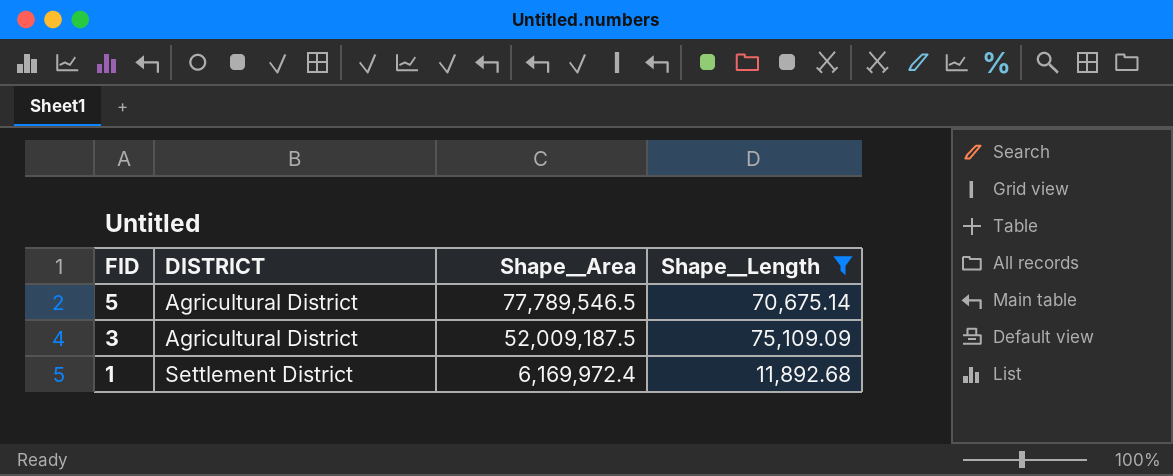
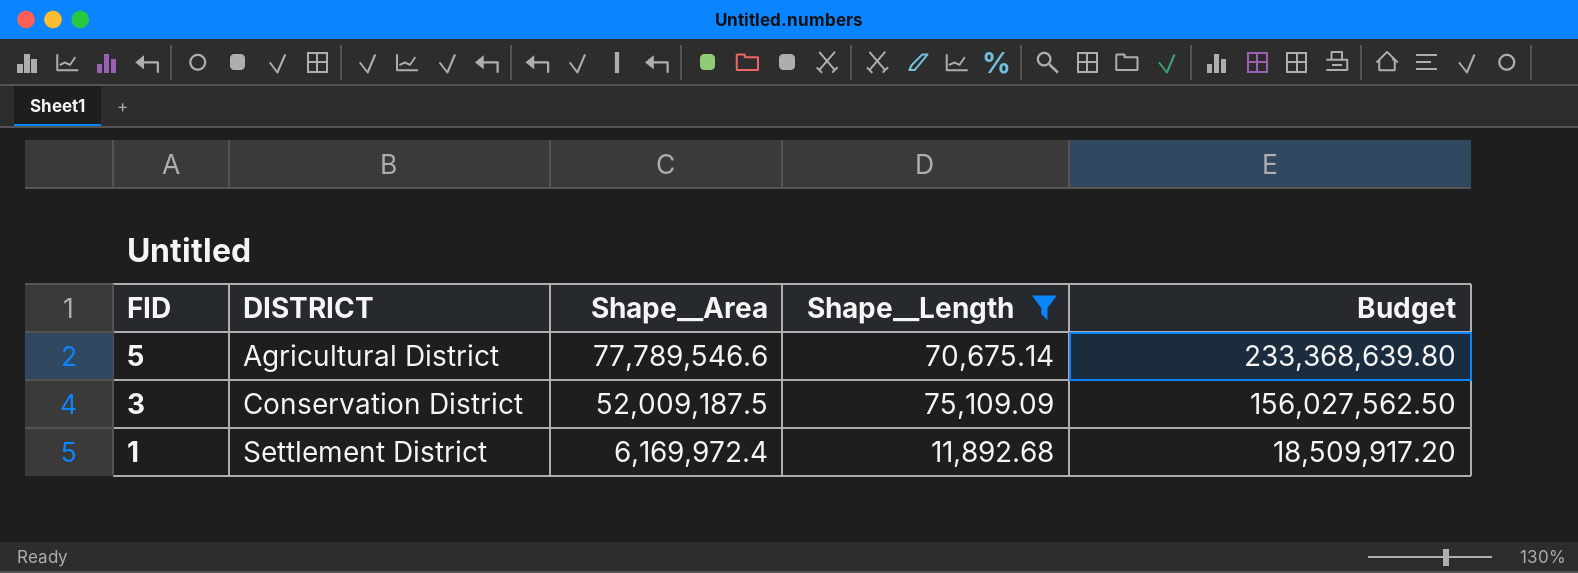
column Budget | formula: none -> [Shape__Area] * 3
5 | Shape__Area: 77,789,546.5 -> 77,789,546.6
3 | DISTRICT: Agricultural District -> Conservation District

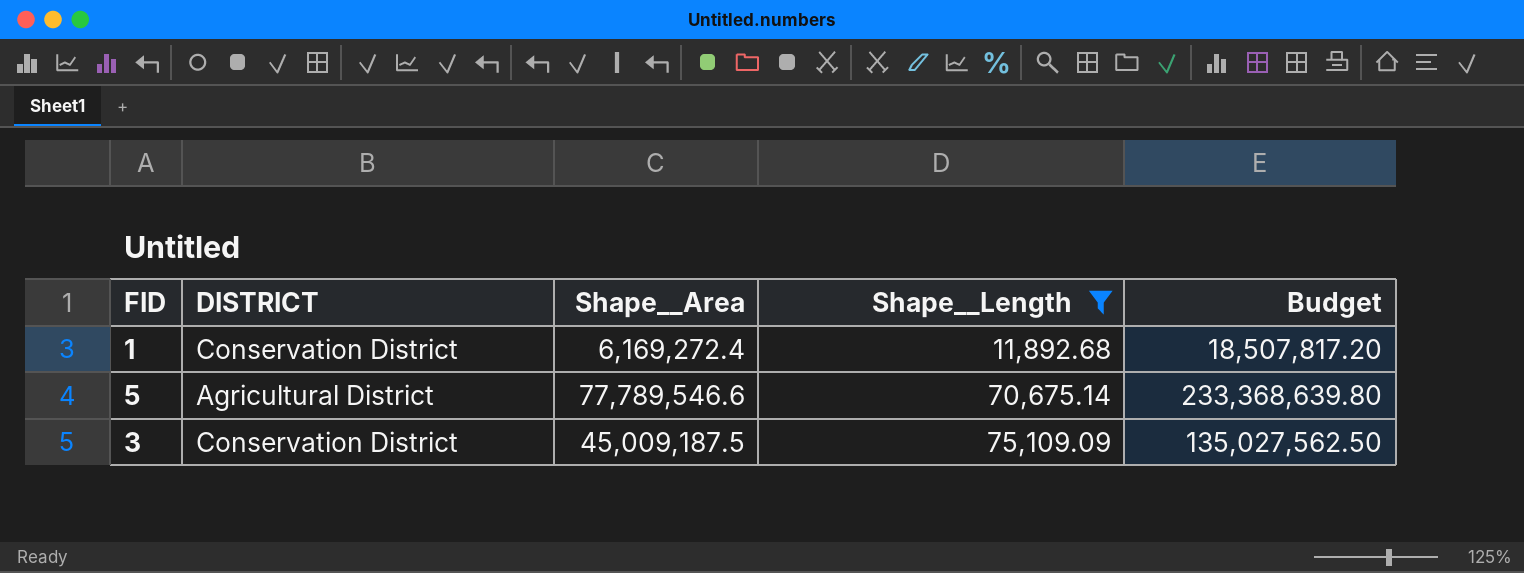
row order: FID descending -> Shape__Length ascending
1 | DISTRICT: Settlement District -> Conservation District
1 | Shape__Area: 6,169,972.4 -> 6,169,272.4
1 | Budget: 18,509,917.20 -> 18,507,817.20
3 | Shape__Area: 52,009,187.5 -> 45,009,187.5
3 | Budget: 156,027,562.50 -> 135,027,562.50

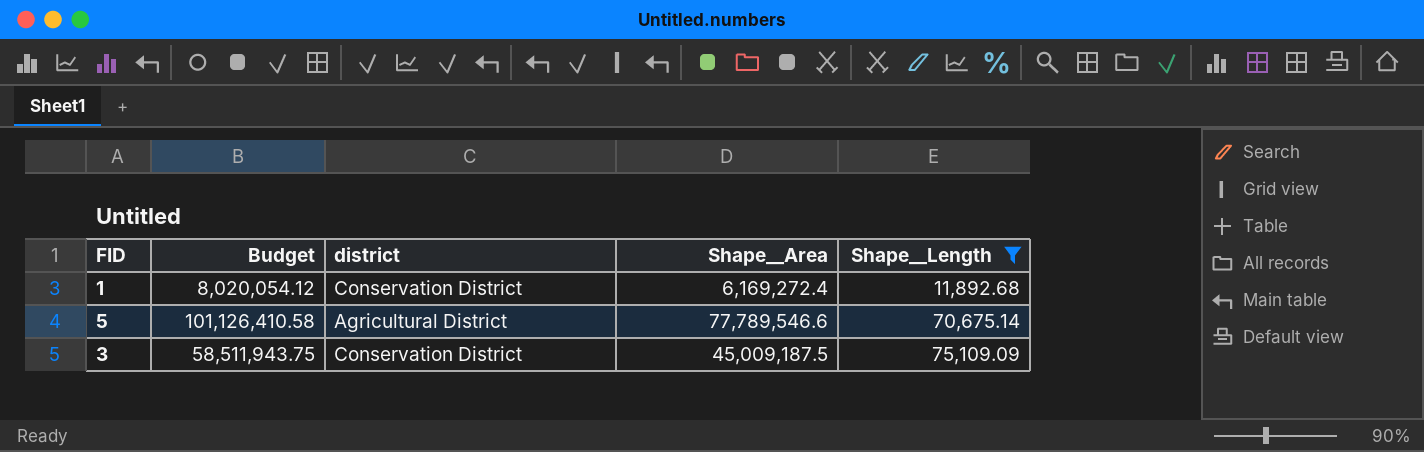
column Budget | formula: [Shape__Area] * 3 -> [Shape__Area] * 1.3
column Budget | position: 5 -> 2
column name: DISTRICT -> district

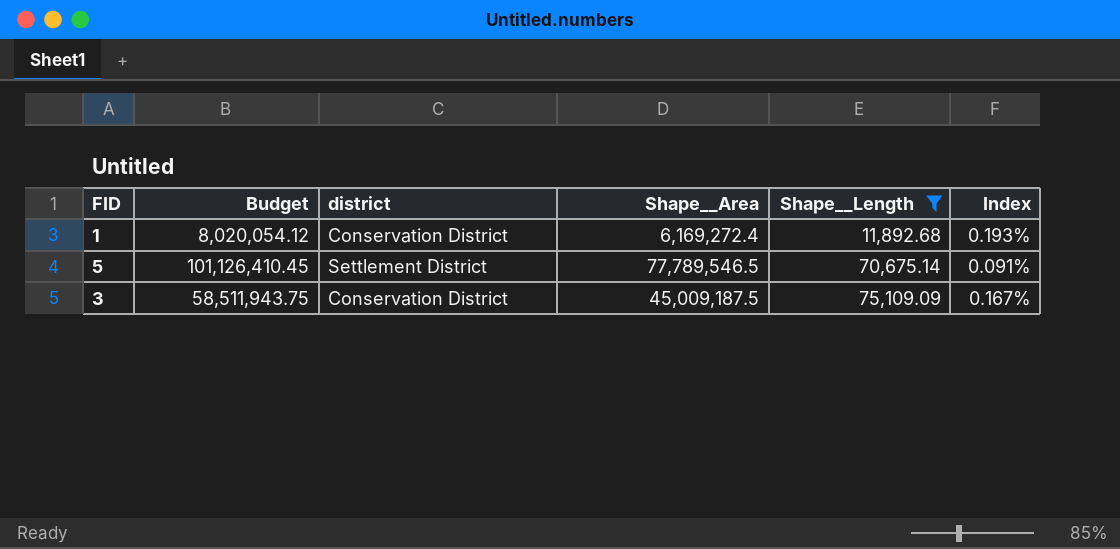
column Index | formula: none -> [Shape__Length] / [Shape__Area]
5 | Budget: 101,126,410.58 -> 101,126,410.45
5 | district: Agricultural District -> Settlement District
5 | Shape__Area: 77,789,546.6 -> 77,789,546.5

